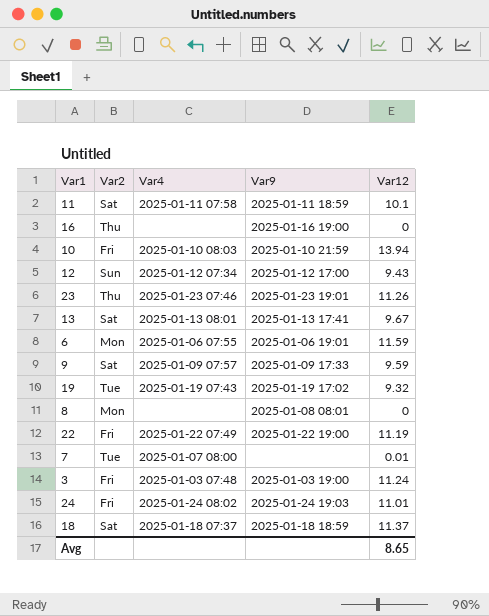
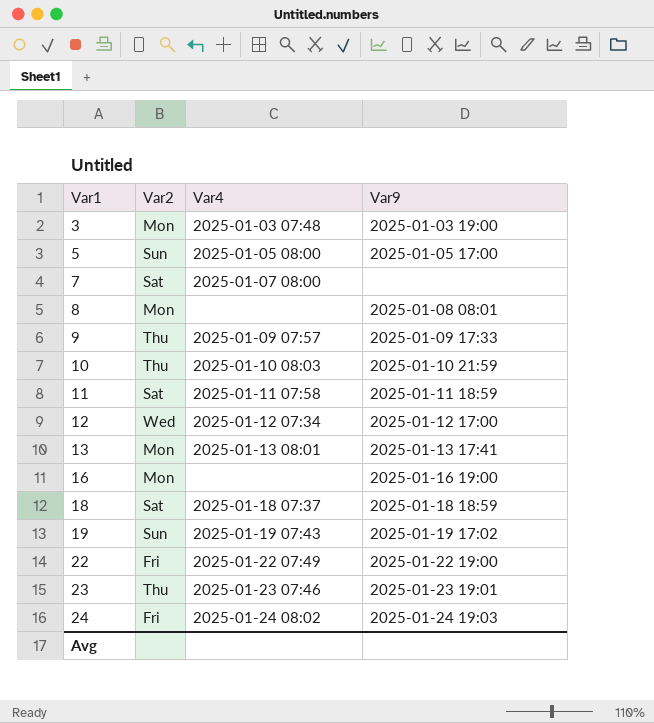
row order: none -> Var1 ascending
column Var12 | position: 5 -> none
row 6: Mon | 2025-01-06 07:55 | 2025-01-06 19:01 | 11.59 -> none
3 | Var2: Fri -> Mon
row 5: none -> Sun | 2025-01-05 08:00 | 2025-01-05 17:00
7 | Var2: Tue -> Sat
9 | Var2: Sat -> Thu
10 | Var2: Fri -> Thu
12 | Var2: Sun -> Wed
13 | Var2: Sat -> Mon
16 | Var2: Thu -> Mon
19 | Var2: Tue -> Sun

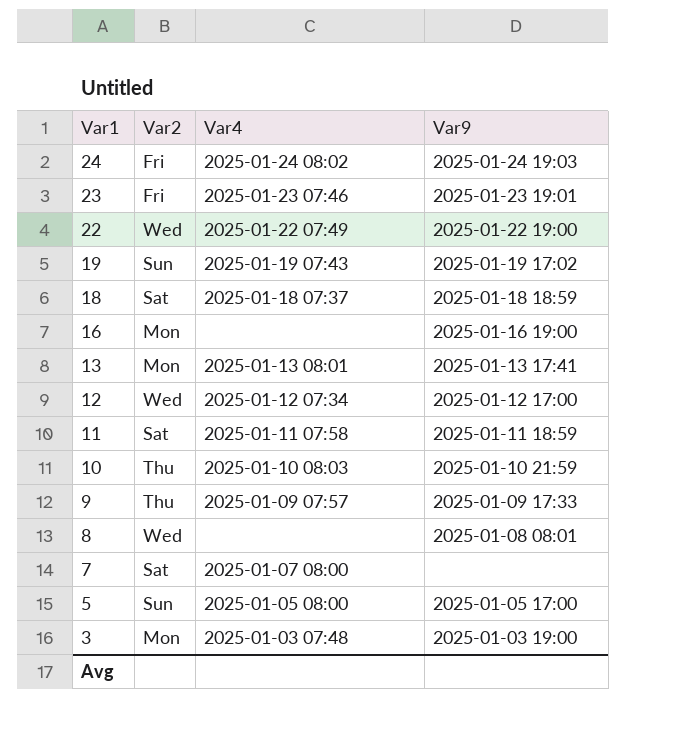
row order: Var1 ascending -> Var1 descending
23 | Var2: Thu -> Fri
22 | Var2: Fri -> Wed
8 | Var2: Mon -> Wed

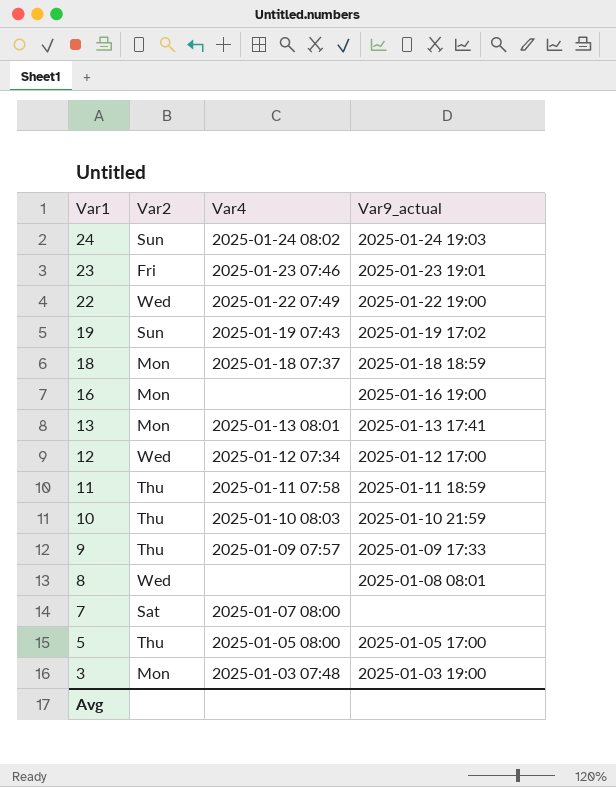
column name: Var9 -> Var9_actual
24 | Var2: Fri -> Sun
18 | Var2: Sat -> Mon
11 | Var2: Sat -> Thu
5 | Var2: Sun -> Thu

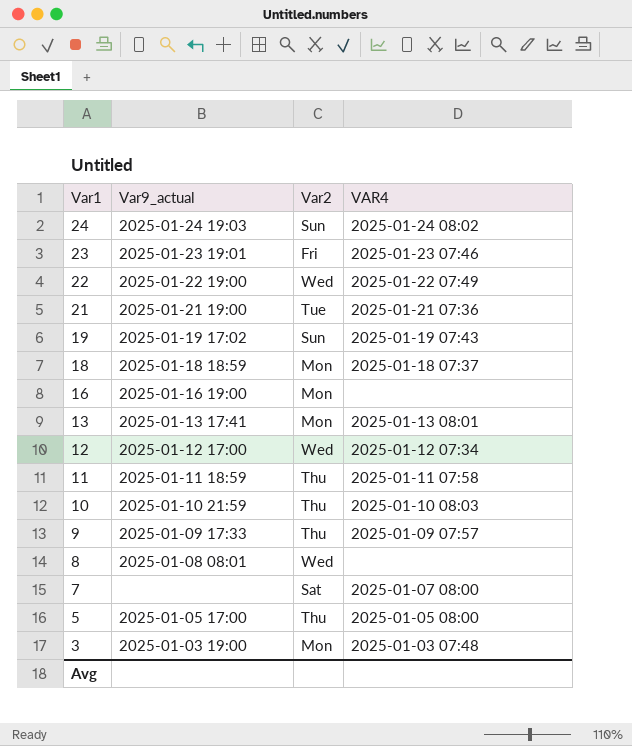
column Var9_actual | position: 4 -> 2
column name: Var4 -> VAR4
row 21: none -> 2025-01-21 19:00 | Tue | 2025-01-21 07:36

